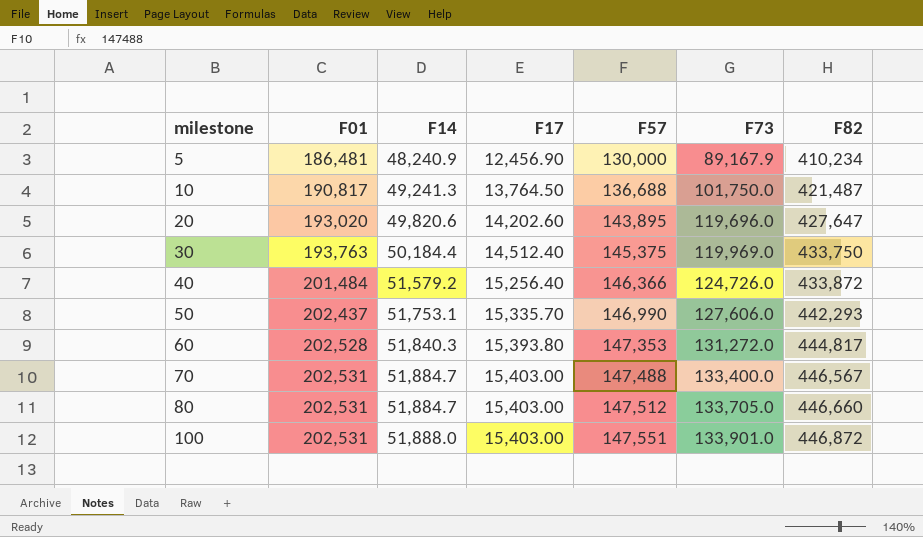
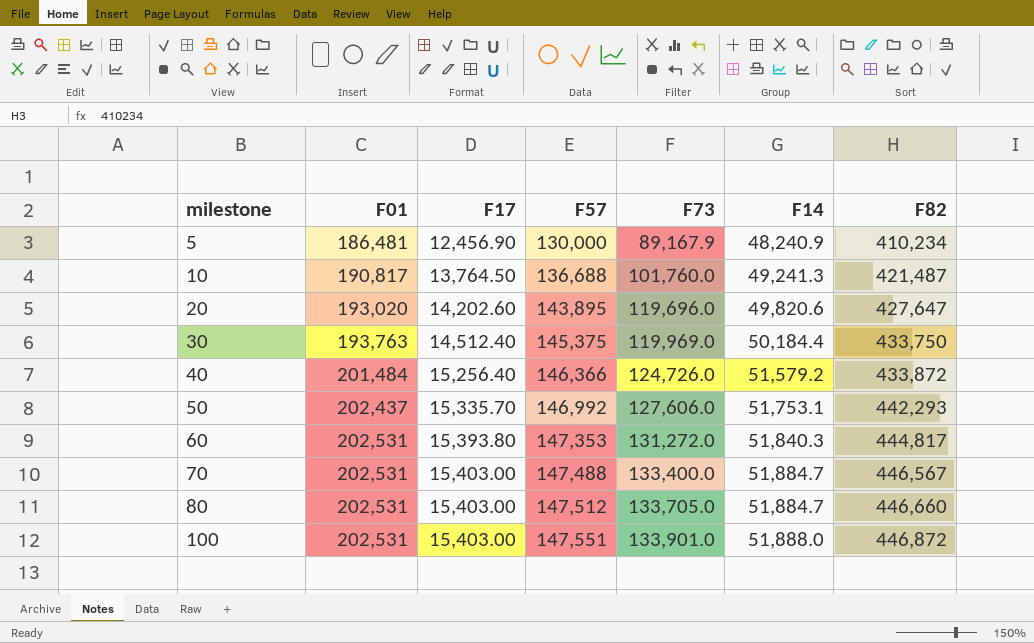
column F14 | position: 3 -> 6
10 | F73: 101,750.0 -> 101,760.0
50 | F57: 146,990 -> 146,992
60 | F01: 202,528 -> 202,531

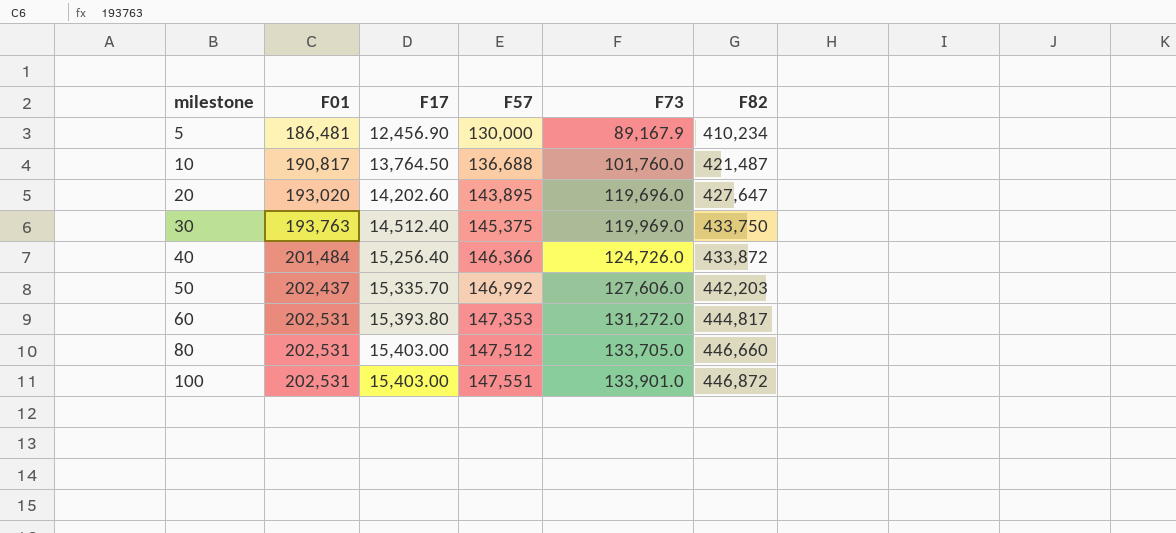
column F14 | position: 6 -> none
row 70: 202,531 | 15,403.00 | 147,488 | 133,400.0 | 51,884.7 | 446,567 -> none
50 | F82: 442,293 -> 442,203

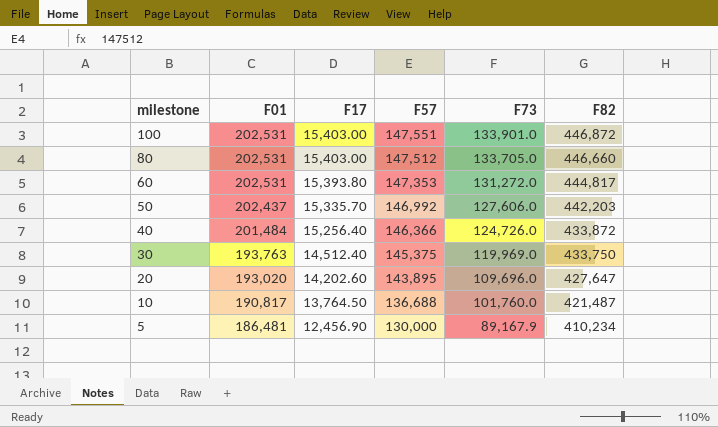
row order: milestone ascending -> milestone descending
20 | F73: 119,696.0 -> 109,696.0

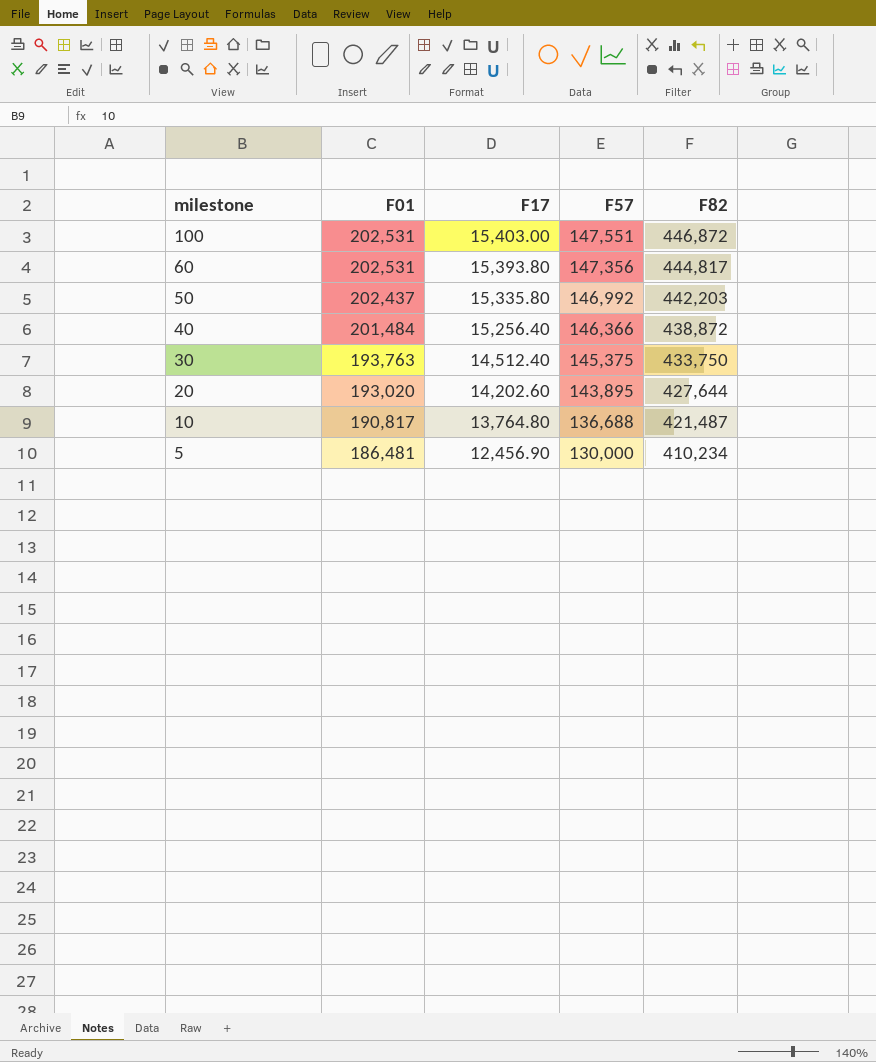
column F73 | position: 5 -> none
row 80: 202,531 | 15,403.00 | 147,512 | 133,705.0 | 446,660 -> none
60 | F57: 147,353 -> 147,356
50 | F17: 15,335.70 -> 15,335.80
40 | F82: 433,872 -> 438,872
20 | F82: 427,647 -> 427,644
10 | F17: 13,764.50 -> 13,764.80

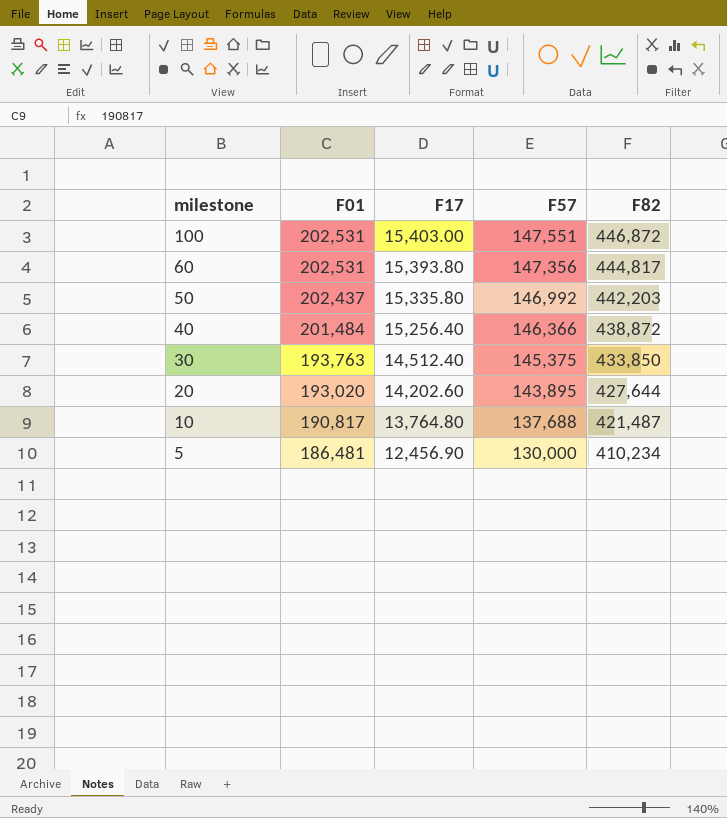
30 | F82: 433,750 -> 433,850
10 | F57: 136,688 -> 137,688

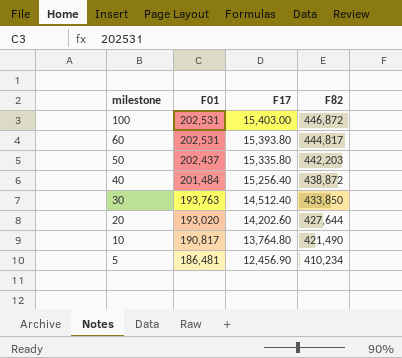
column F57 | position: 4 -> none
10 | F82: 421,487 -> 421,490

